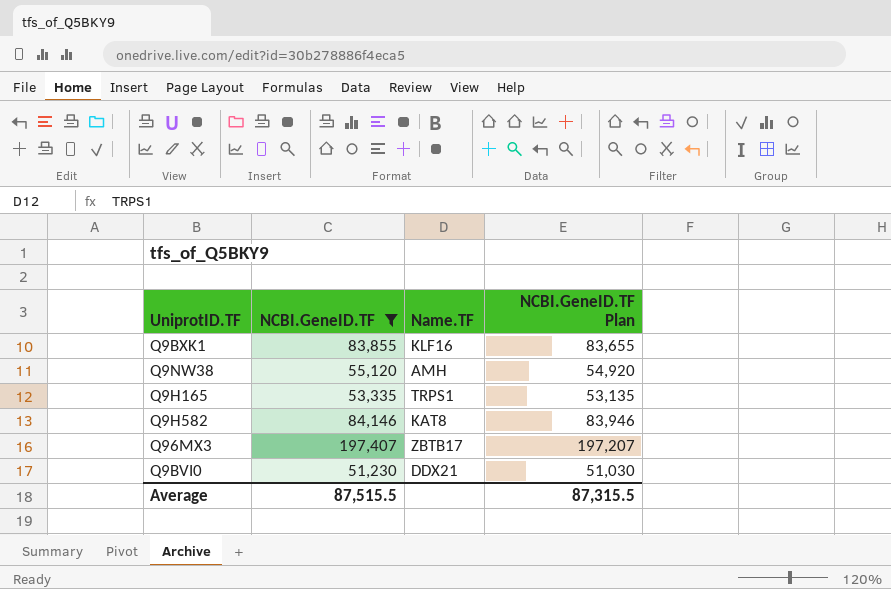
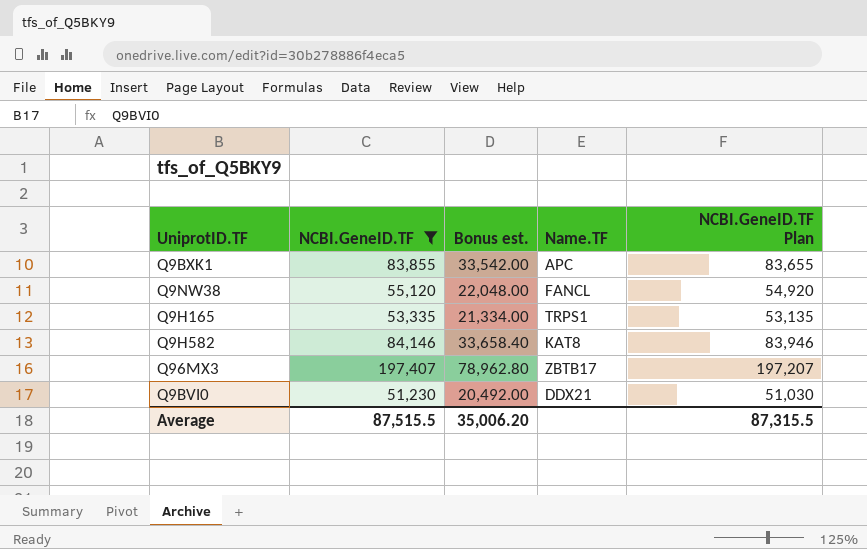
column Bonus est. | formula: none -> [NCBI.GeneID.TF] * 0.4
Q9BXK1 | Name.TF: KLF16 -> APC
Q9NW38 | Name.TF: AMH -> FANCL

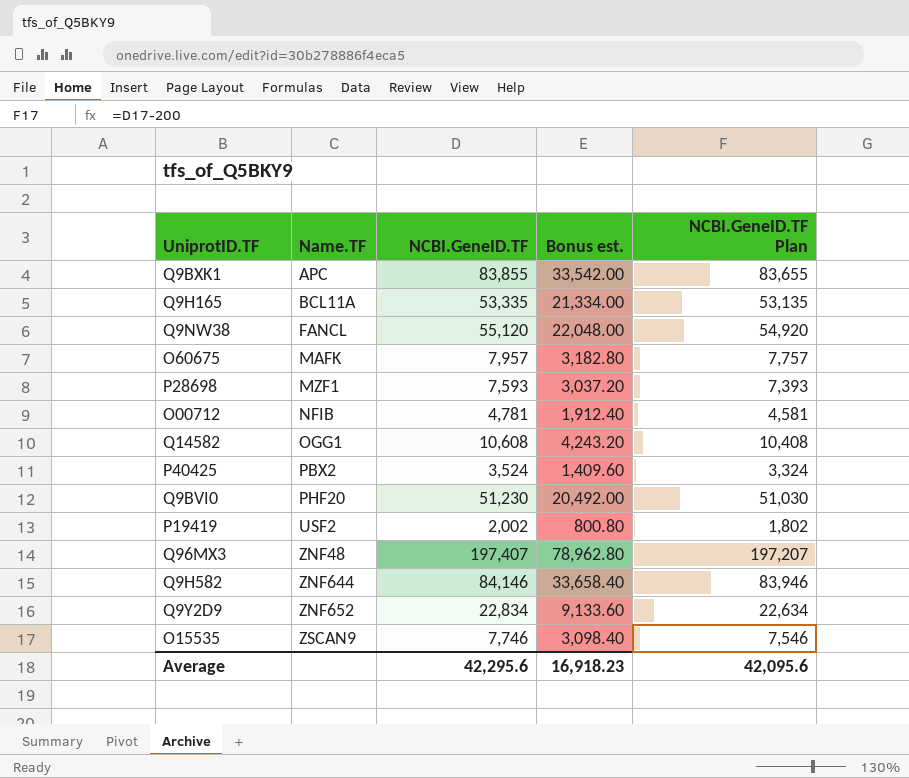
filter: NCBI.GeneID.TF >= 51,230 -> none
row order: none -> Name.TF ascending
column Name.TF | position: 4 -> 2
Q9H165 | Name.TF: TRPS1 -> BCL11A
Q9BVI0 | Name.TF: DDX21 -> PHF20
Q96MX3 | Name.TF: ZBTB17 -> ZNF48
Q9H582 | Name.TF: KAT8 -> ZNF644
Average | NCBI.GeneID.TF: 87,515.5 -> 42,295.6
Average | Bonus est.: 35,006.20 -> 16,918.23
Average | NCBI.GeneID.TF Plan: 87,315.5 -> 42,095.6

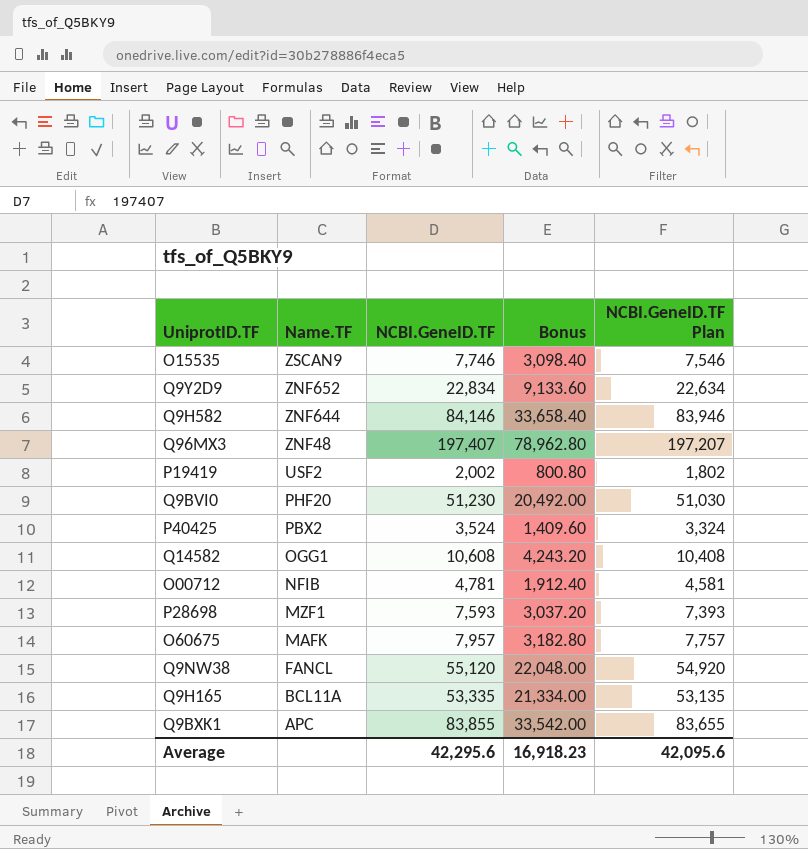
row order: Name.TF ascending -> Name.TF descending
column name: Bonus est. -> Bonus

